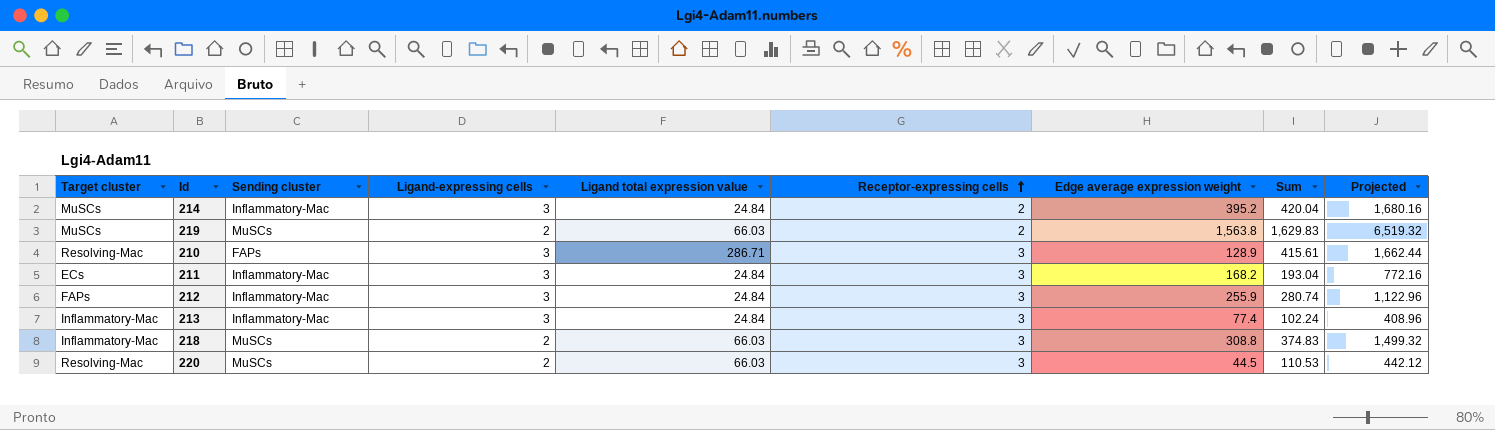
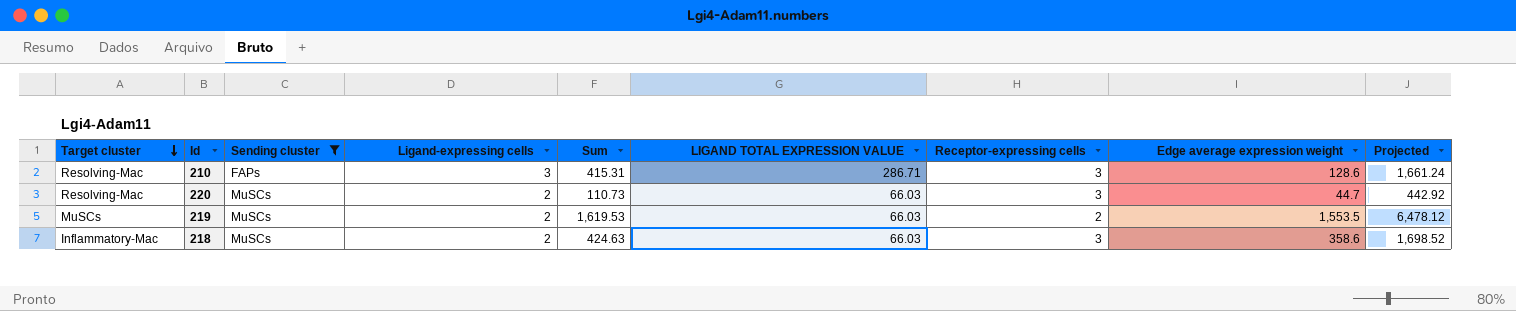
filter: none -> Sending cluster != Inflammatory-Mac
row order: Receptor-expressing cells ascending -> Target cluster descending
column Sum | position: 8 -> 5
column name: Ligand total expression value -> LIGAND TOTAL EXPRESSION VALUE
210 | Sum: 415.61 -> 415.31
210 | Edge average expression weight: 128.9 -> 128.6
210 | Projected: 1,662.44 -> 1,661.24
220 | Sum: 110.53 -> 110.73
220 | Edge average expression weight: 44.5 -> 44.7
220 | Projected: 442.12 -> 442.92
219 | Sum: 1,629.83 -> 1,619.53
219 | Edge average expression weight: 1,563.8 -> 1,553.5
219 | Projected: 6,519.32 -> 6,478.12
218 | Sum: 374.83 -> 424.63
218 | Edge average expression weight: 308.8 -> 358.6
218 | Projected: 1,499.32 -> 1,698.52

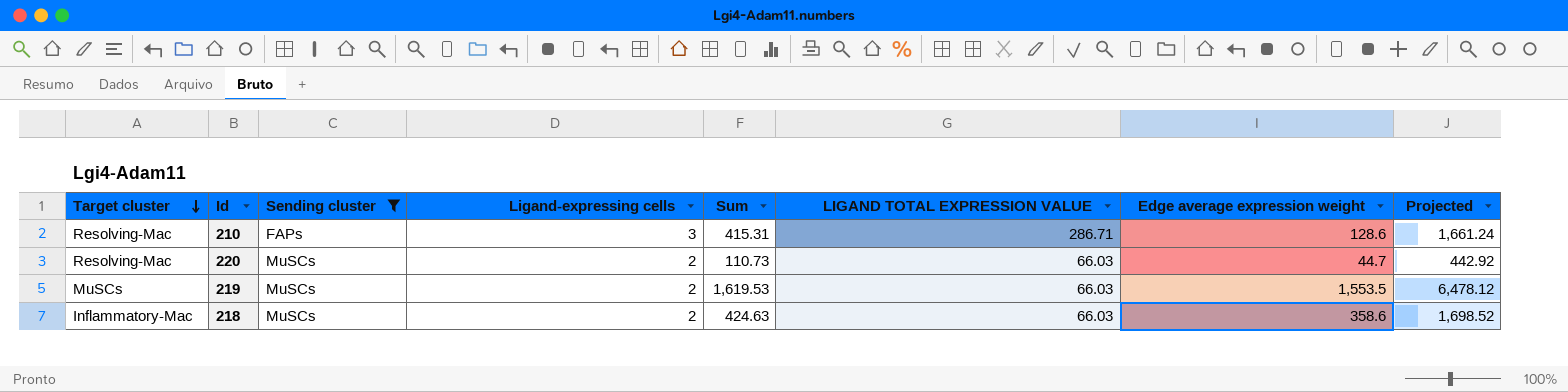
column Receptor-expressing cells | position: 7 -> none

